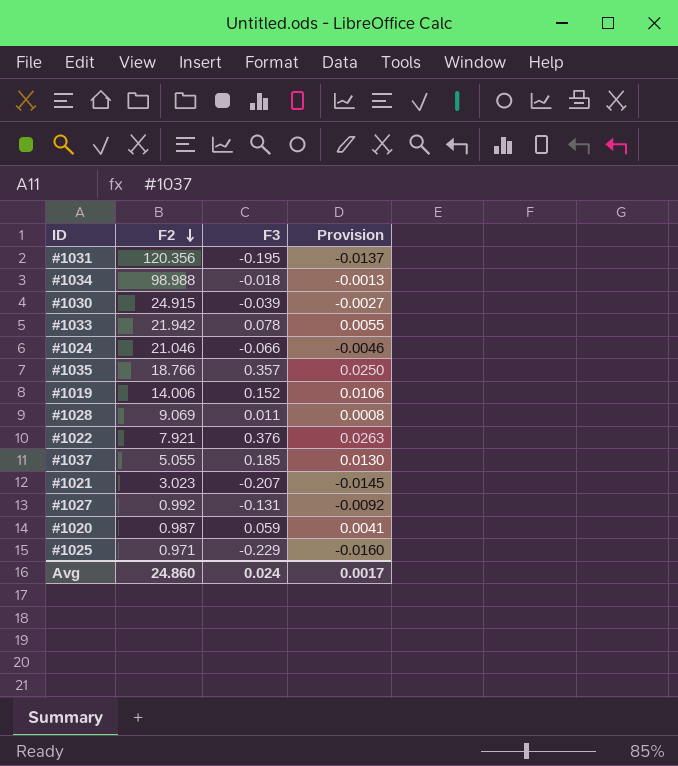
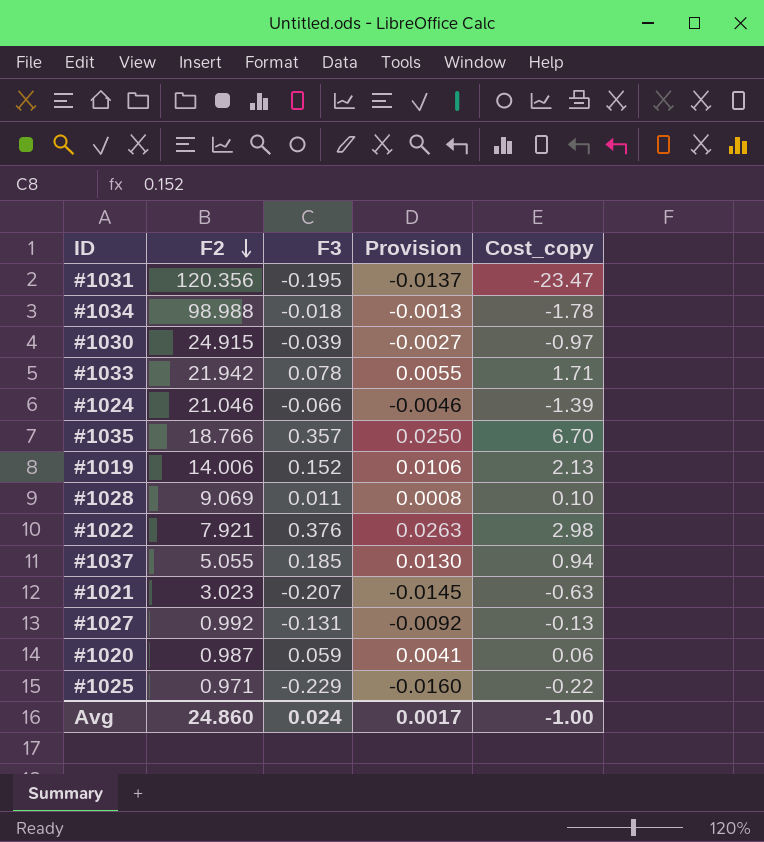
column Cost_copy | formula: none -> [F2] * [F3]

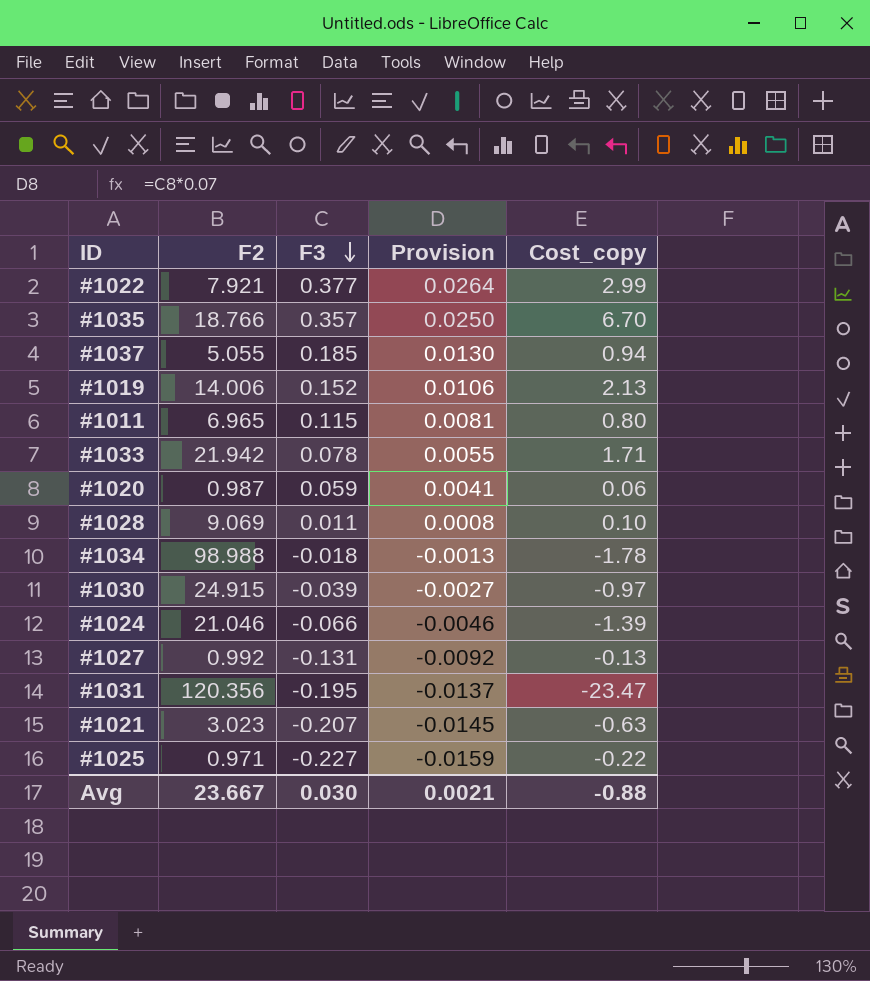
row order: F2 descending -> F3 descending
#1022 | F3: 0.376 -> 0.377
#1022 | Provision: 0.0263 -> 0.0264
#1022 | Cost_copy: 2.98 -> 2.99
row #1011: none -> 6.965 | 0.115 | 0.0081 | 0.80
#1025 | F3: -0.229 -> -0.227
#1025 | Provision: -0.0160 -> -0.0159
Avg | F2: 24.860 -> 23.667
Avg | F3: 0.024 -> 0.030
Avg | Provision: 0.0017 -> 0.0021
Avg | Cost_copy: -1.00 -> -0.88

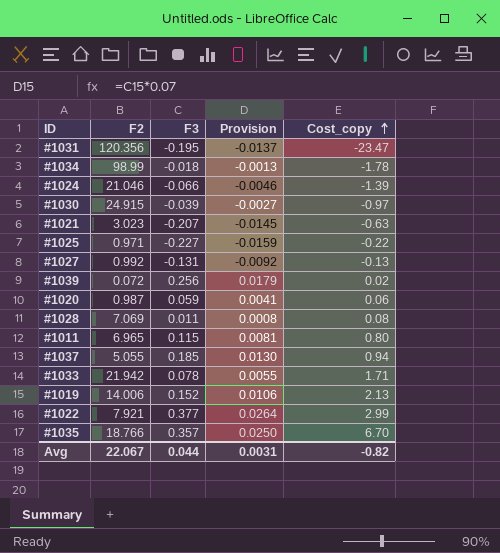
row order: F3 descending -> Cost_copy ascending
#1034 | F2: 98.988 -> 98.99
row #1039: none -> 0.072 | 0.256 | 0.0179 | 0.02
#1028 | F2: 9.069 -> 7.069
#1028 | Cost_copy: 0.10 -> 0.08
Avg | F2: 23.667 -> 22.067
Avg | F3: 0.030 -> 0.044
Avg | Provision: 0.0021 -> 0.0031
Avg | Cost_copy: -0.88 -> -0.82

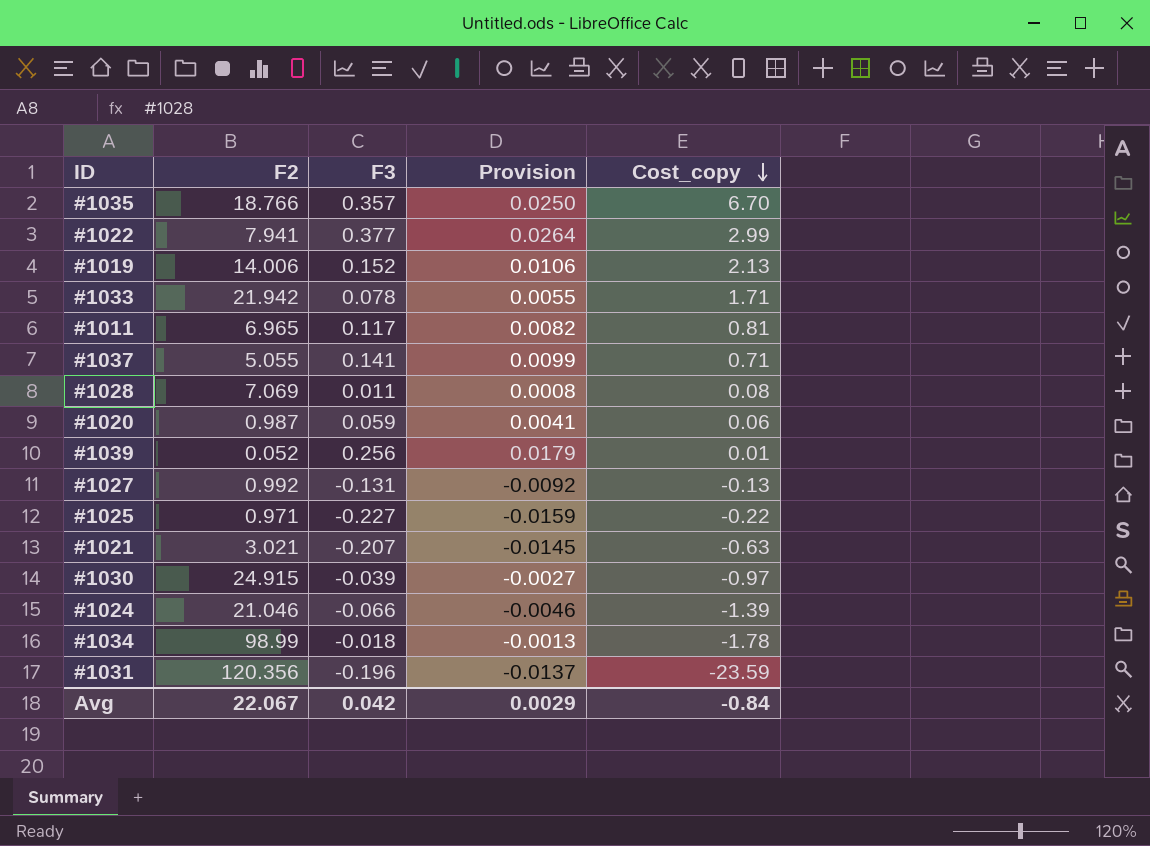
row order: Cost_copy ascending -> Cost_copy descending
#1022 | F2: 7.921 -> 7.941
#1011 | F3: 0.115 -> 0.117
#1011 | Provision: 0.0081 -> 0.0082
#1011 | Cost_copy: 0.80 -> 0.81
#1037 | F3: 0.185 -> 0.141
#1037 | Provision: 0.0130 -> 0.0099
#1037 | Cost_copy: 0.94 -> 0.71
#1039 | F2: 0.072 -> 0.052
#1039 | Cost_copy: 0.02 -> 0.01
#1021 | F2: 3.023 -> 3.021
#1031 | F3: -0.195 -> -0.196
#1031 | Cost_copy: -23.47 -> -23.59
Avg | F3: 0.044 -> 0.042
Avg | Provision: 0.0031 -> 0.0029
Avg | Cost_copy: -0.82 -> -0.84

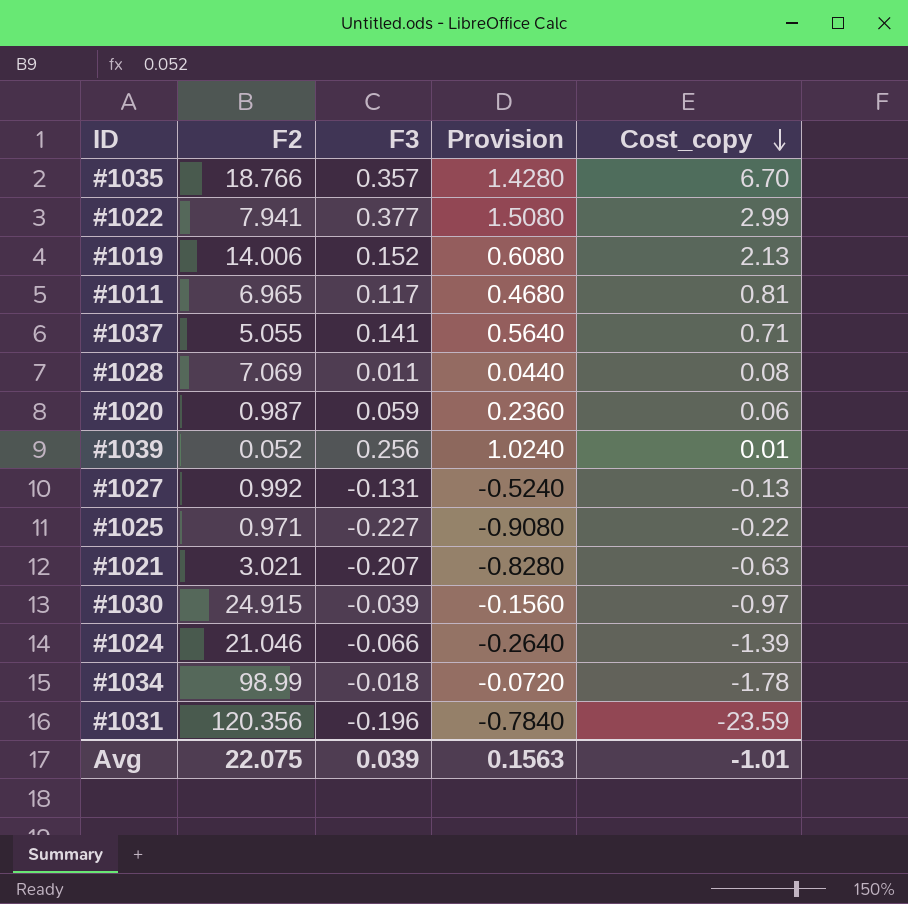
column Provision | formula: [F3] * 0.07 -> [F3] * 4
row #1033: 21.942 | 0.078 | 0.0055 | 1.71 -> none
Avg | F2: 22.067 -> 22.075
Avg | F3: 0.042 -> 0.039
Avg | Provision: 0.0029 -> 0.1563
Avg | Cost_copy: -0.84 -> -1.01

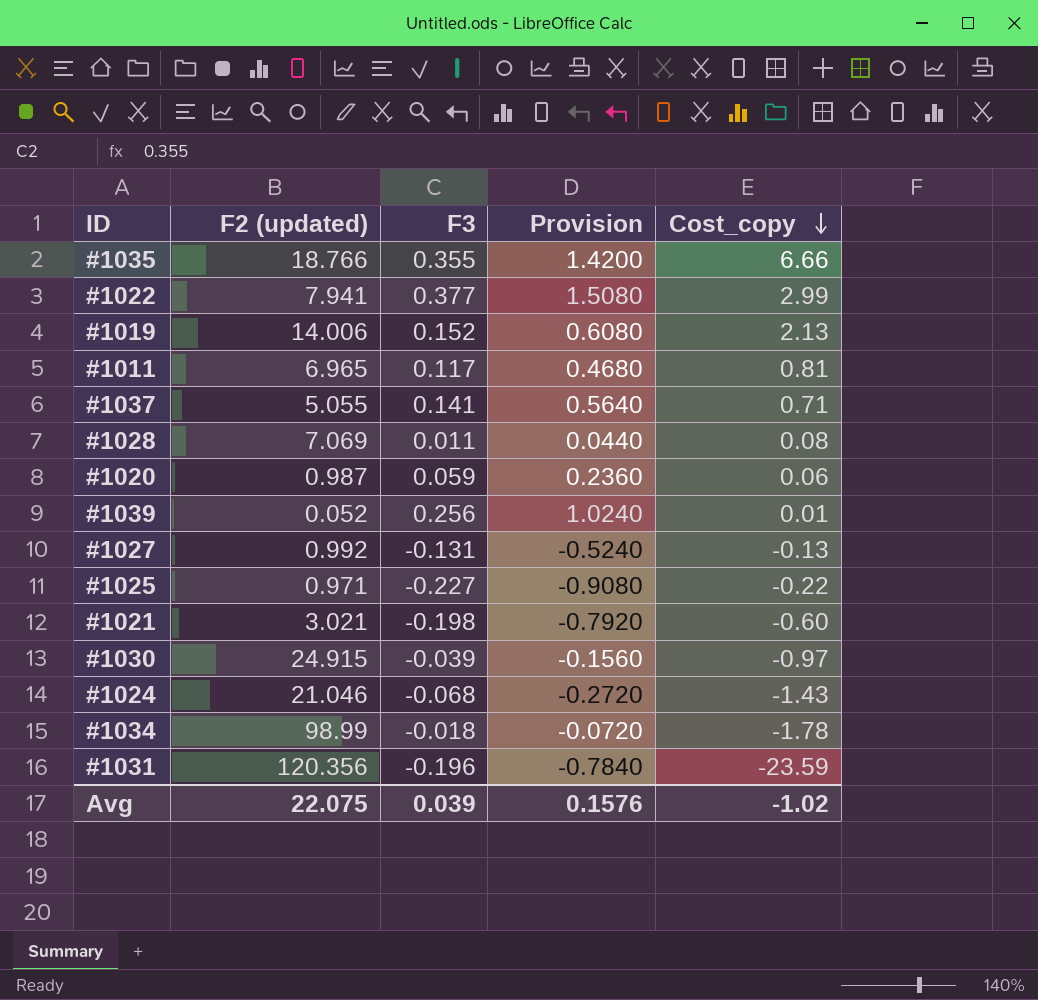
column name: F2 -> F2 (updated)
#1035 | F3: 0.357 -> 0.355
#1035 | Provision: 1.4280 -> 1.4200
#1035 | Cost_copy: 6.70 -> 6.66
#1021 | F3: -0.207 -> -0.198
#1021 | Provision: -0.8280 -> -0.7920
#1021 | Cost_copy: -0.63 -> -0.60
#1024 | F3: -0.066 -> -0.068
#1024 | Provision: -0.2640 -> -0.2720
#1024 | Cost_copy: -1.39 -> -1.43
Avg | Provision: 0.1563 -> 0.1576
Avg | Cost_copy: -1.01 -> -1.02

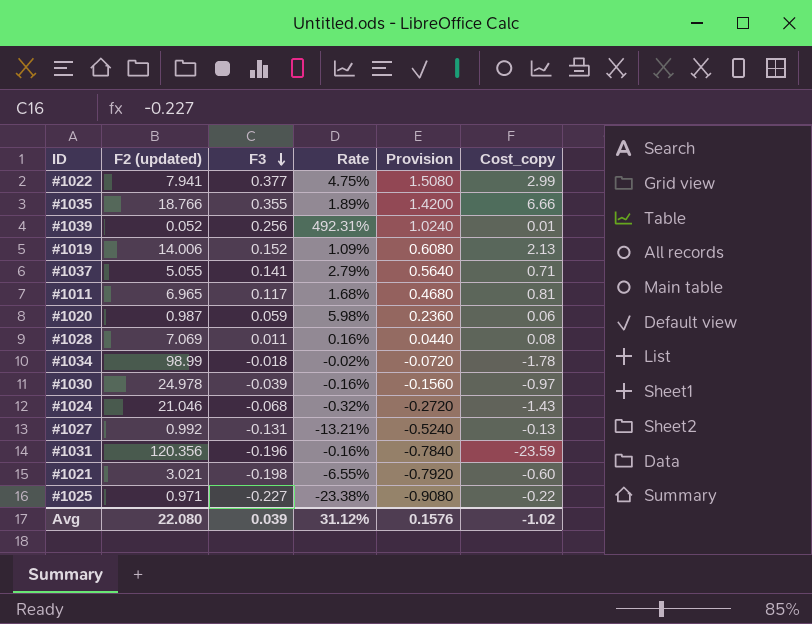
row order: Cost_copy descending -> F3 descending
column Rate | formula: none -> [F3] / [F2 (updated)]
#1030 | F2 (updated): 24.915 -> 24.978
Avg | F2 (updated): 22.075 -> 22.080

